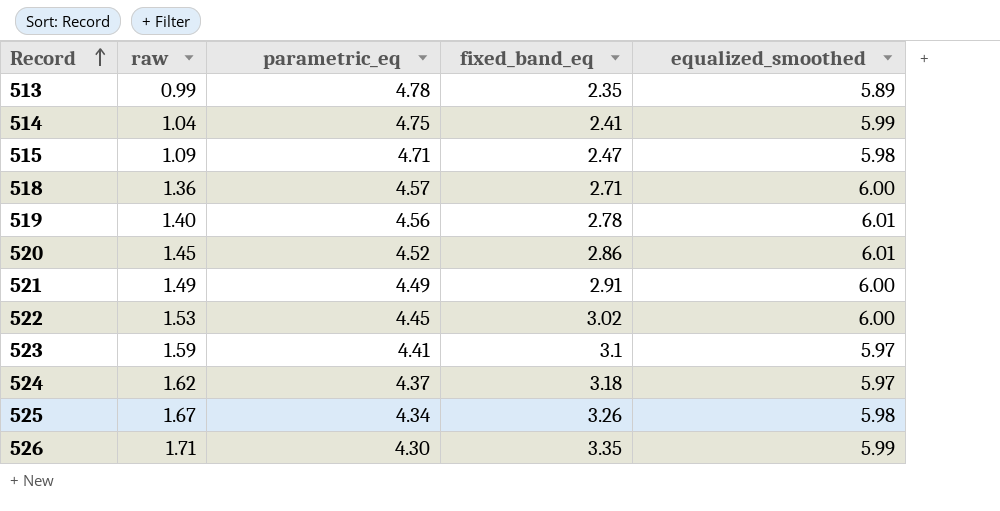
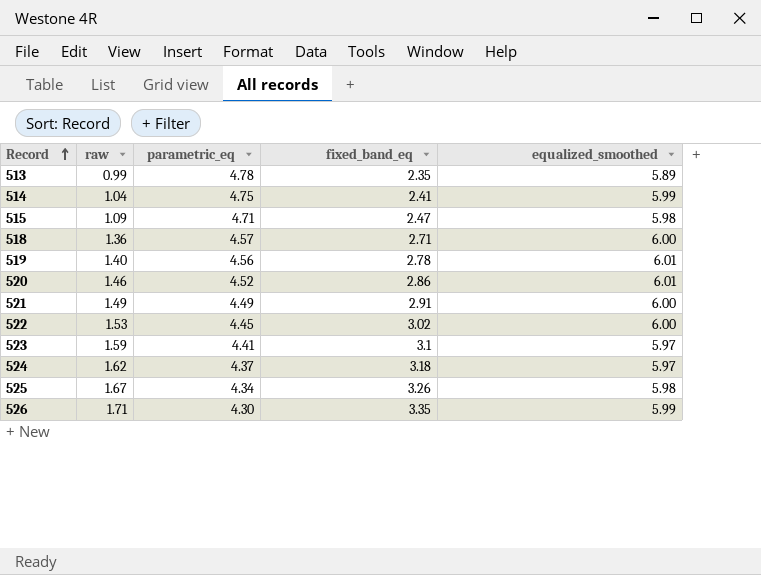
520 | raw: 1.45 -> 1.46

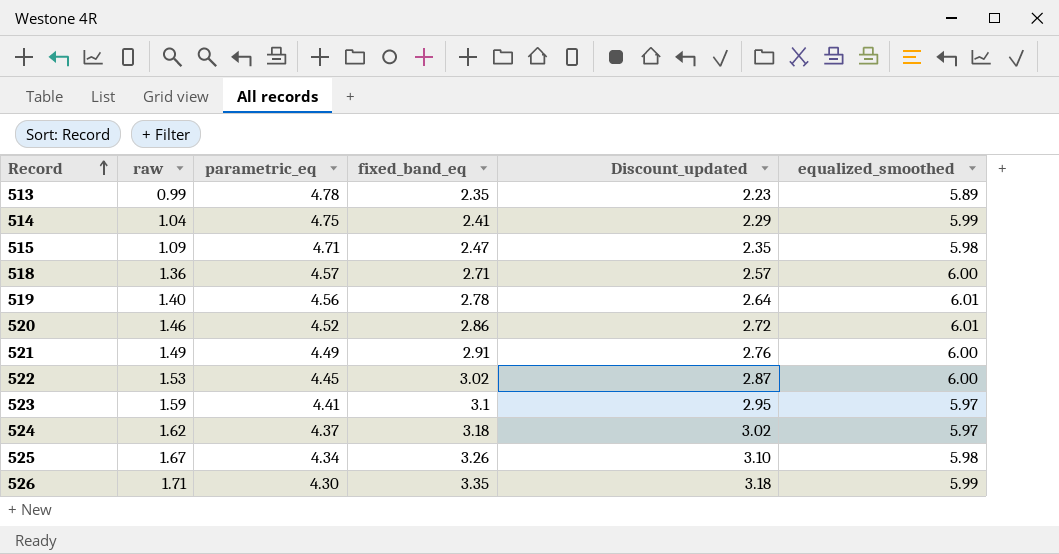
column Discount_updated | formula: none -> [fixed_band_eq] * 0.95

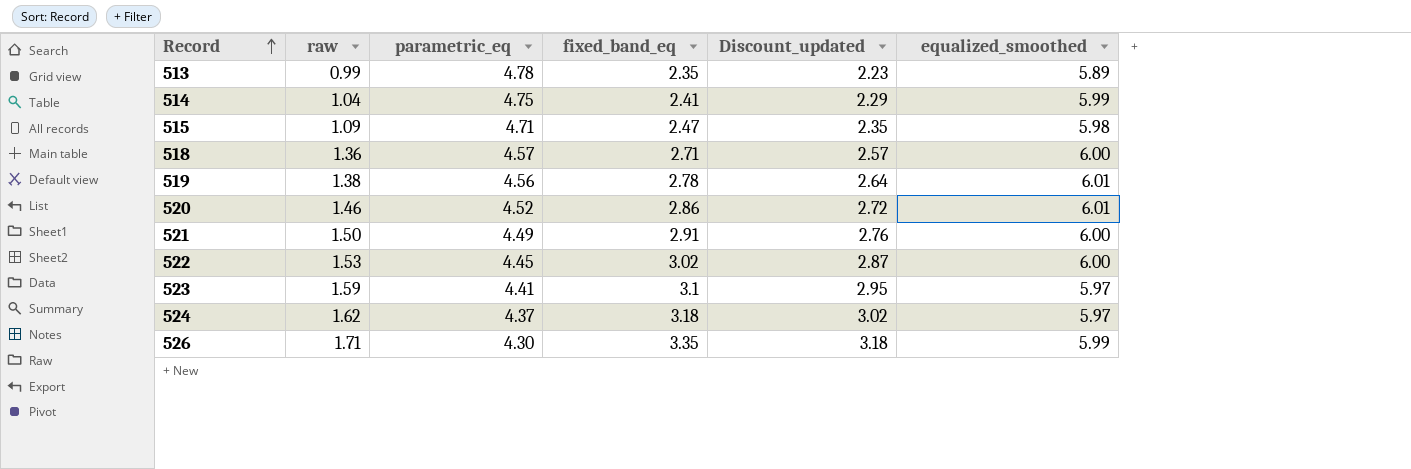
row 525: 1.67 | 4.34 | 3.26 | 3.10 | 5.98 -> none
519 | raw: 1.40 -> 1.38
521 | raw: 1.49 -> 1.50

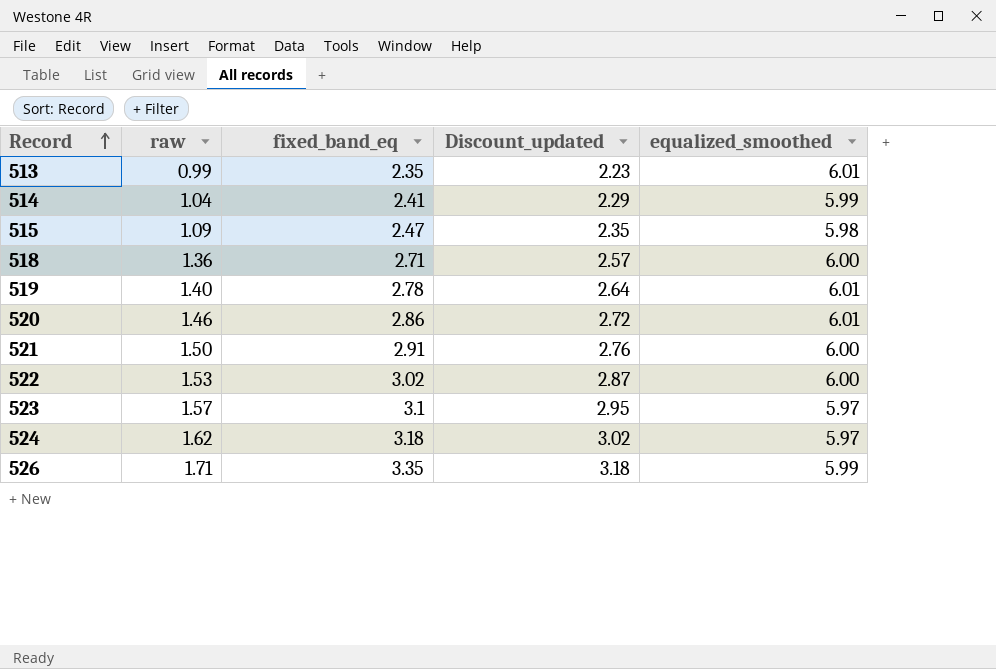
column parametric_eq | position: 3 -> none
513 | equalized_smoothed: 5.89 -> 6.01
519 | raw: 1.38 -> 1.40
523 | raw: 1.59 -> 1.57

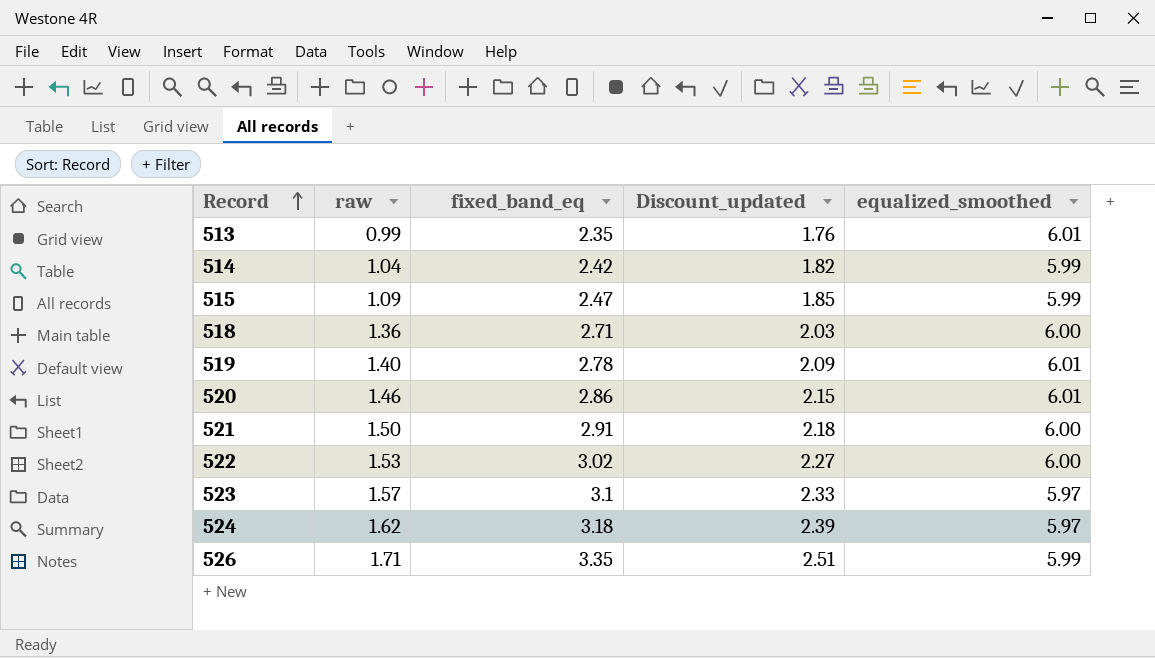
column Discount_updated | formula: [fixed_band_eq] * 0.95 -> [fixed_band_eq] * 0.75
514 | fixed_band_eq: 2.41 -> 2.42
515 | equalized_smoothed: 5.98 -> 5.99

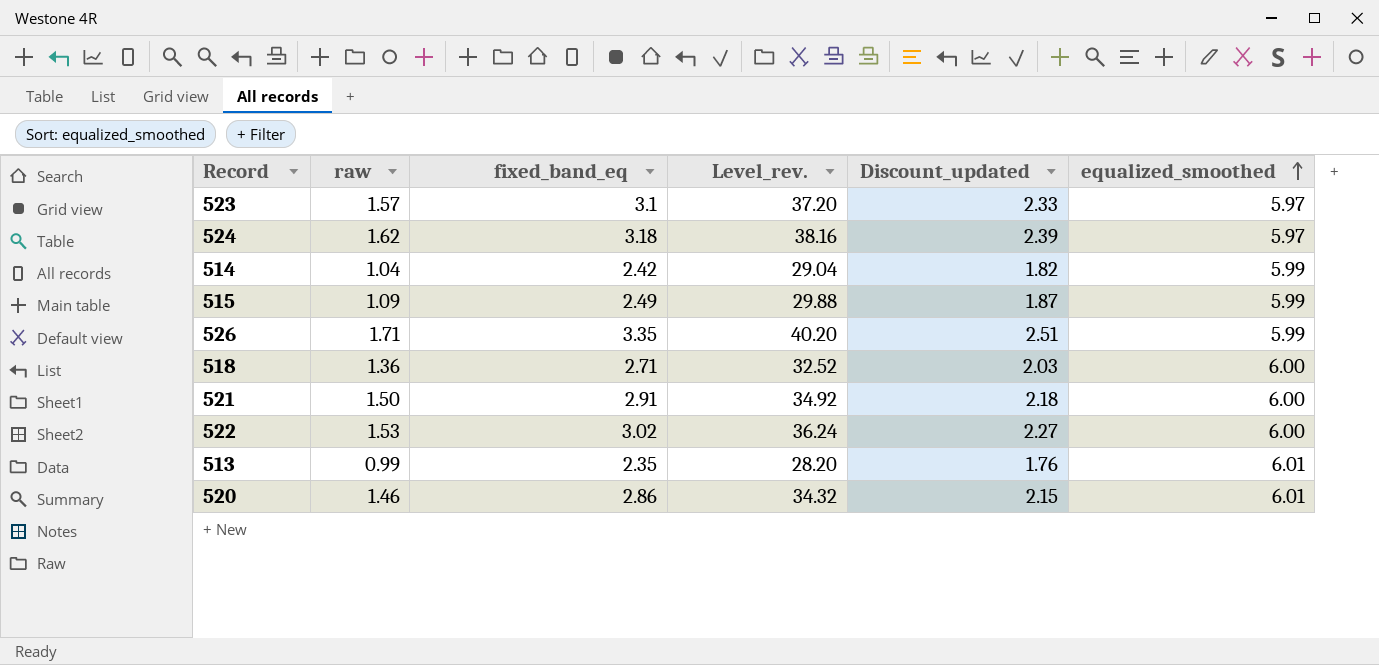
row order: Record ascending -> equalized_smoothed ascending
column Level_rev. | formula: none -> [fixed_band_eq] * 12
row 519: 1.40 | 2.78 | 2.09 | 6.01 -> none
515 | fixed_band_eq: 2.47 -> 2.49
515 | Discount_updated: 1.85 -> 1.87

